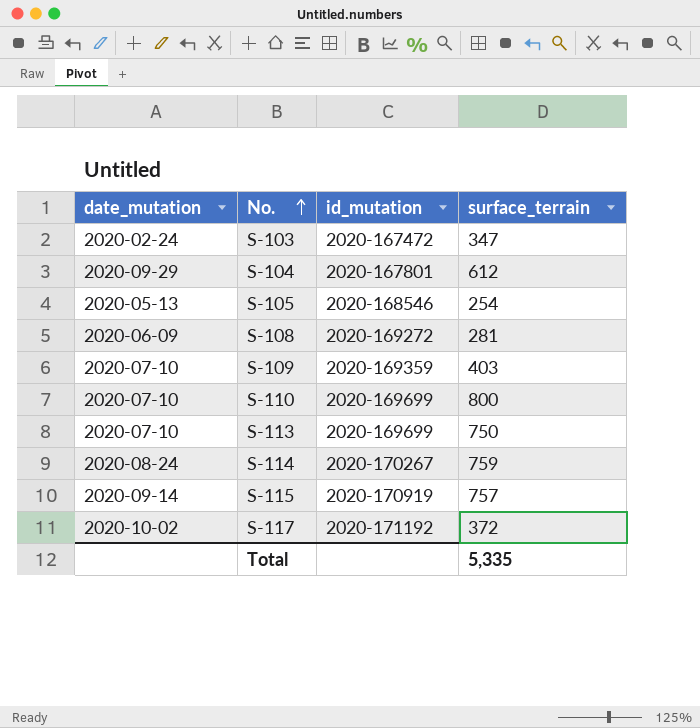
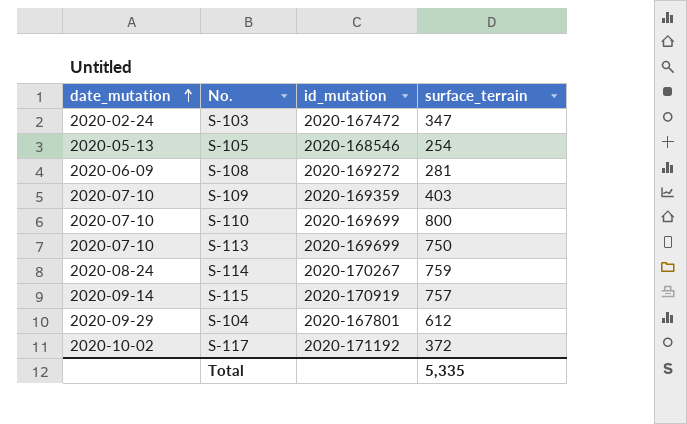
row order: No. ascending -> date_mutation ascending

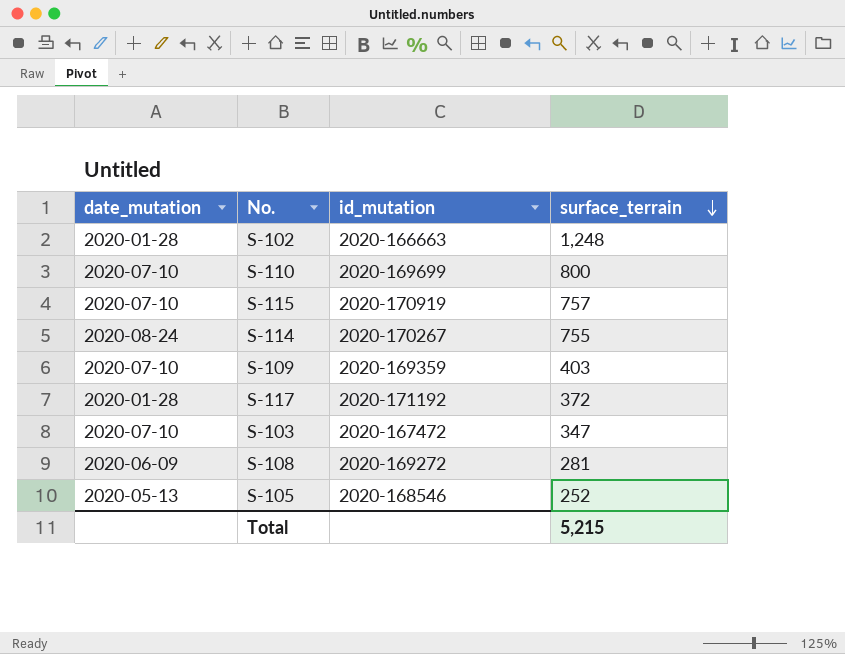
row order: date_mutation ascending -> surface_terrain descending
row S-113: 2020-07-10 | 2020-169699 | 750 -> none
row S-104: 2020-09-29 | 2020-167801 | 612 -> none
row S-102: none -> 2020-01-28 | 2020-166663 | 1,248
S-115 | date_mutation: 2020-09-14 -> 2020-07-10
S-114 | surface_terrain: 759 -> 755
S-117 | date_mutation: 2020-10-02 -> 2020-01-28
S-103 | date_mutation: 2020-02-24 -> 2020-07-10
S-105 | surface_terrain: 254 -> 252
Total | surface_terrain: 5,335 -> 5,215

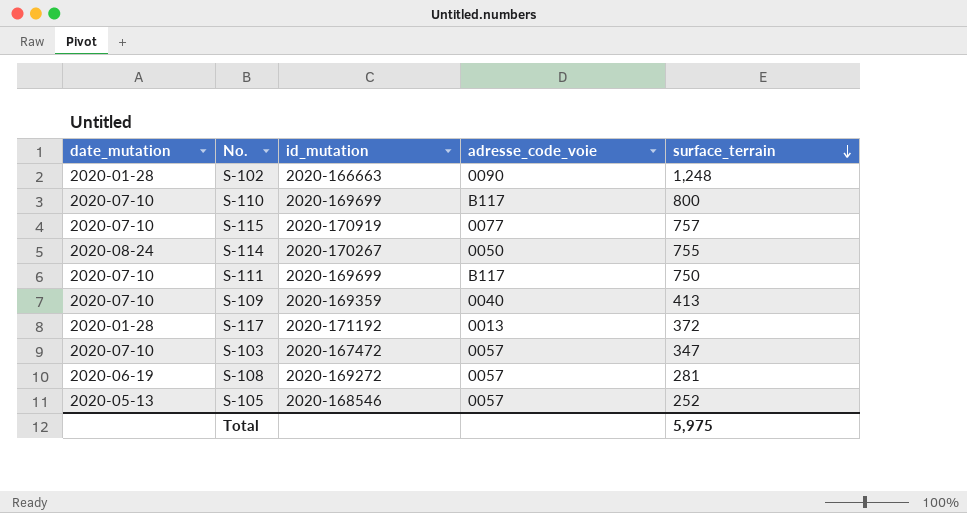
column adresse_code_voie | position: none -> 4
row S-111: none -> 2020-07-10 | 2020-169699 | B117 | 750
S-109 | surface_terrain: 403 -> 413
S-108 | date_mutation: 2020-06-09 -> 2020-06-19
Total | surface_terrain: 5,215 -> 5,975

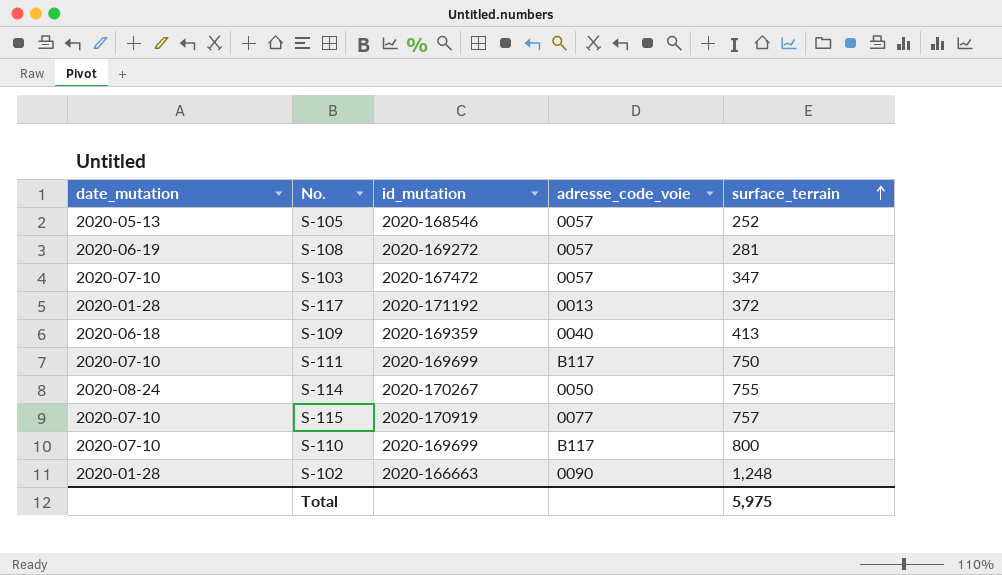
row order: surface_terrain descending -> surface_terrain ascending
S-109 | date_mutation: 2020-07-10 -> 2020-06-18

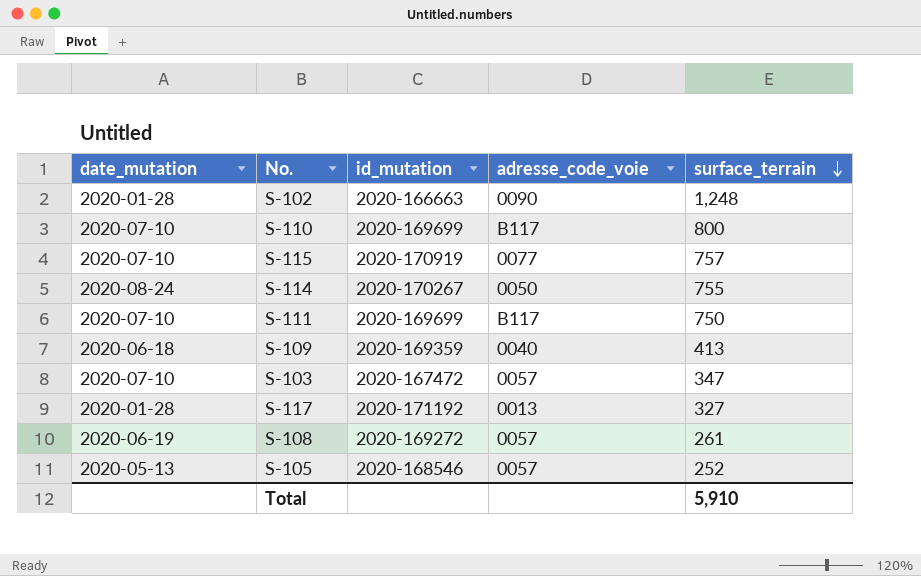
row order: surface_terrain ascending -> surface_terrain descending
S-117 | surface_terrain: 372 -> 327
S-108 | surface_terrain: 281 -> 261
Total | surface_terrain: 5,975 -> 5,910

